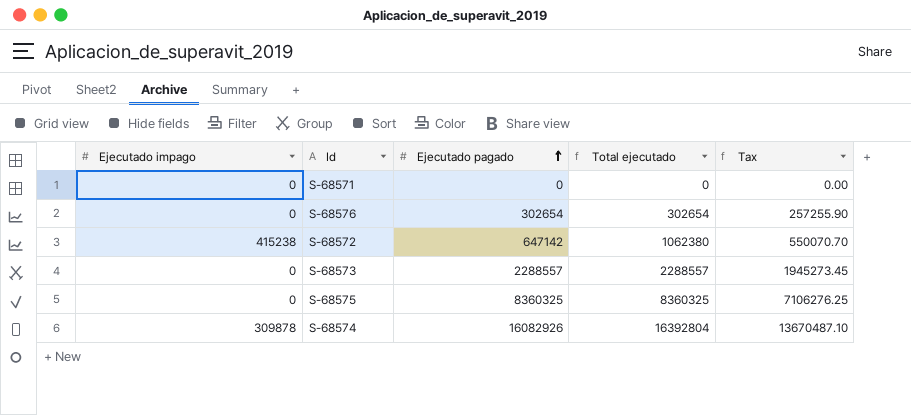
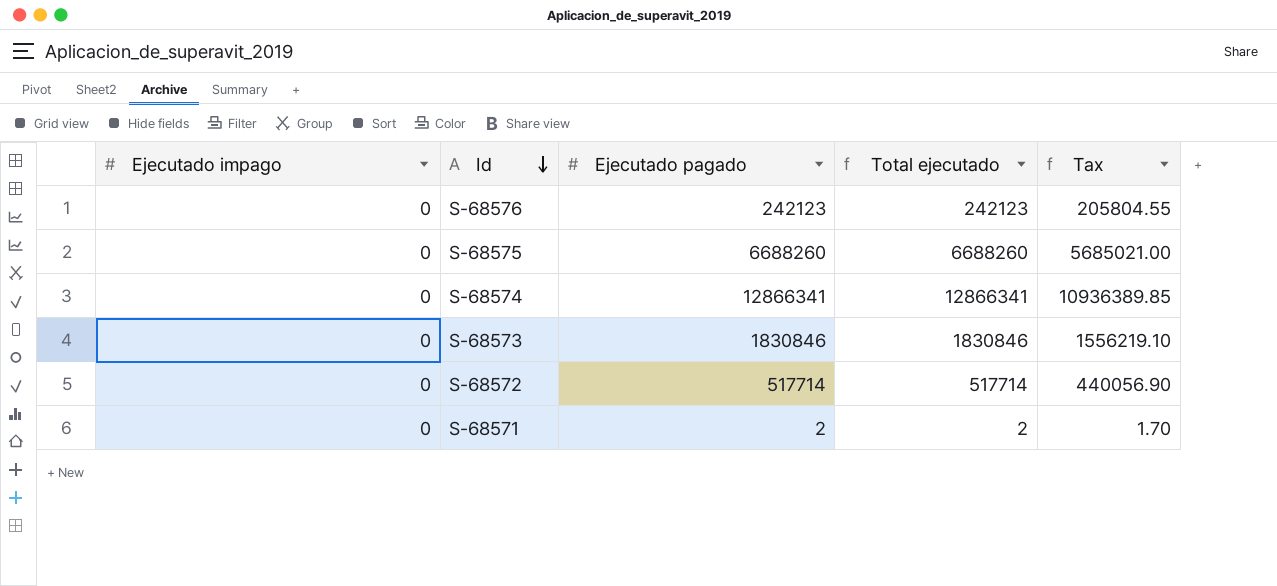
row order: Ejecutado pagado ascending -> Id descending
S-68576 | Ejecutado pagado: 302654 -> 242123
S-68576 | Total ejecutado: 302654 -> 242123
S-68576 | Tax: 257255.90 -> 205804.55
S-68575 | Ejecutado pagado: 8360325 -> 6688260
S-68575 | Total ejecutado: 8360325 -> 6688260
S-68575 | Tax: 7106276.25 -> 5685021.00
S-68574 | Ejecutado impago: 309878 -> 0
S-68574 | Ejecutado pagado: 16082926 -> 12866341
S-68574 | Total ejecutado: 16392804 -> 12866341
S-68574 | Tax: 13670487.10 -> 10936389.85
S-68573 | Ejecutado pagado: 2288557 -> 1830846
S-68573 | Total ejecutado: 2288557 -> 1830846
S-68573 | Tax: 1945273.45 -> 1556219.10
S-68572 | Ejecutado impago: 415238 -> 0
S-68572 | Ejecutado pagado: 647142 -> 517714
S-68572 | Total ejecutado: 1062380 -> 517714
S-68572 | Tax: 550070.70 -> 440056.90
S-68571 | Ejecutado pagado: 0 -> 2
S-68571 | Total ejecutado: 0 -> 2
S-68571 | Tax: 0.00 -> 1.70

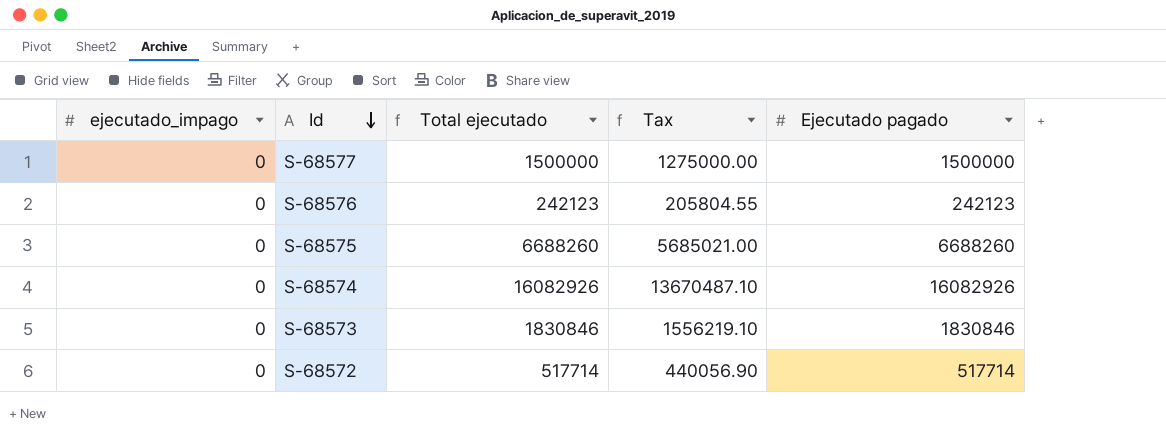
column name: Ejecutado impago -> ejecutado_impago
column Ejecutado pagado | position: 3 -> 5
row S-68571: 0 | 2 | 2 | 1.70 -> none
row S-68577: none -> 0 | 1500000 | 1275000.00 | 1500000
S-68574 | Total ejecutado: 12866341 -> 16082926
S-68574 | Tax: 10936389.85 -> 13670487.10
S-68574 | Ejecutado pagado: 12866341 -> 16082926

